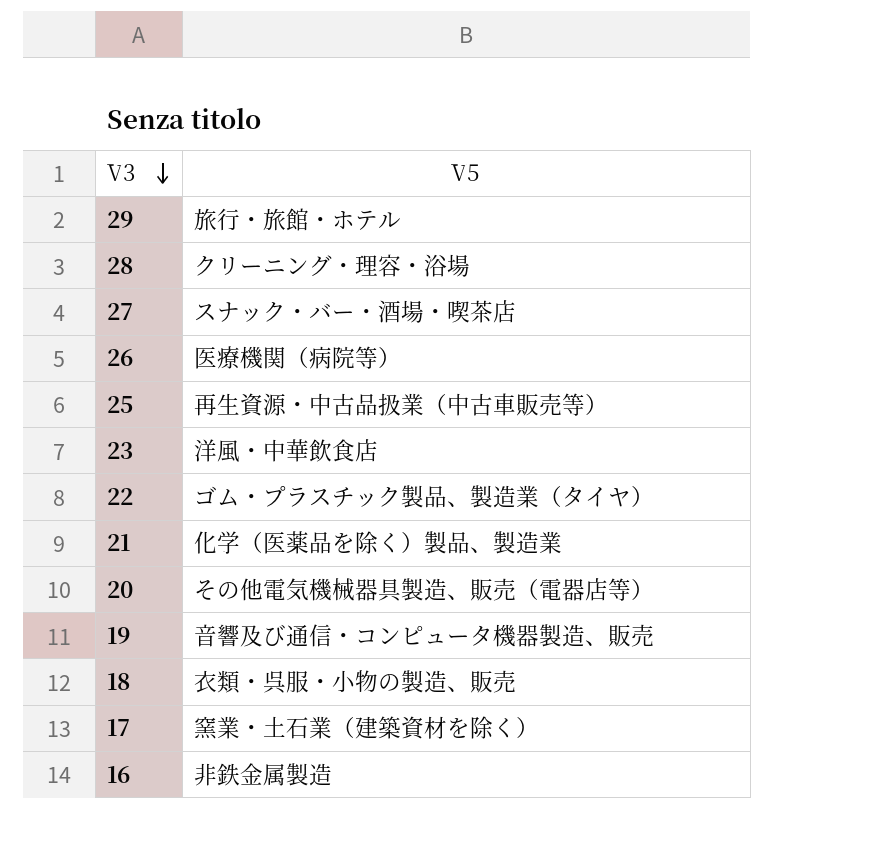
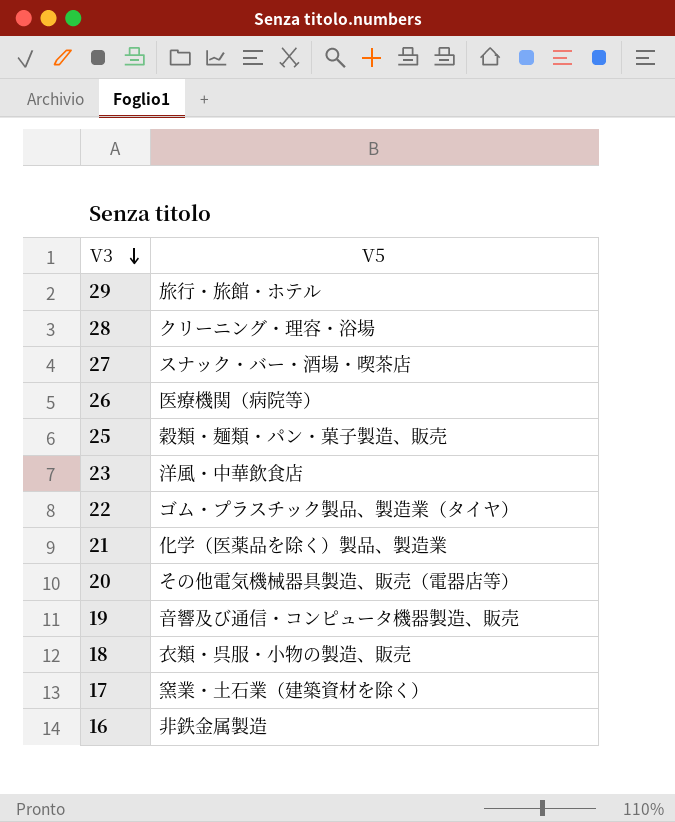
25 | V5: 再生資源・中古品扱業（中古車販売等） -> 穀類・麺類・パン・菓子製造、販売

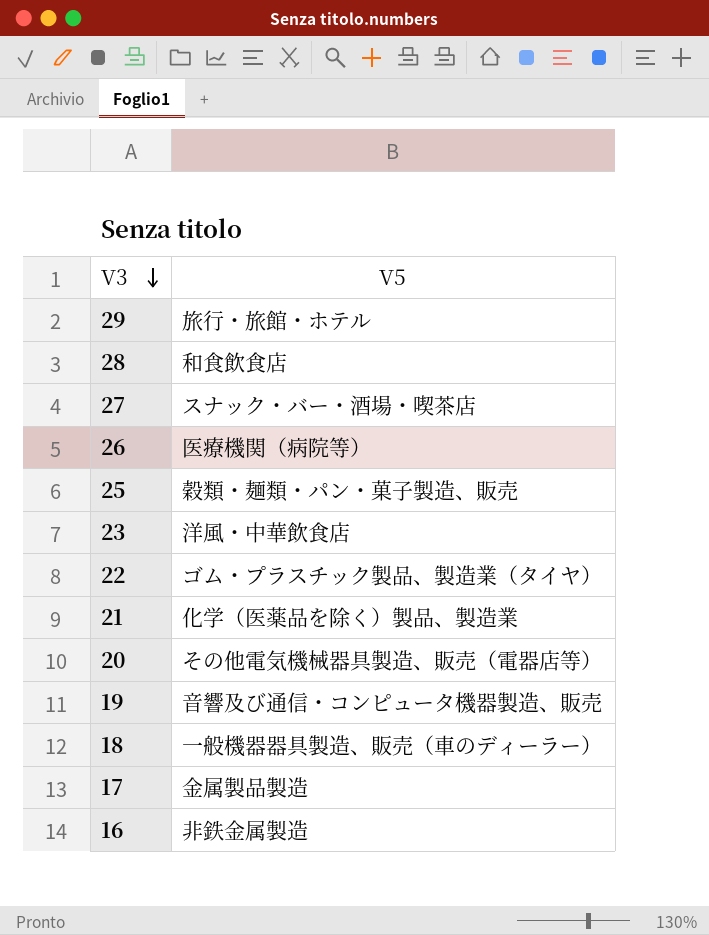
28 | V5: クリーニング・理容・浴場 -> 和食飲食店
18 | V5: 衣類・呉服・小物の製造、販売 -> 一般機器器具製造、販売（車のディーラー）
17 | V5: 窯業・土石業（建築資材を除く） -> 金属製品製造

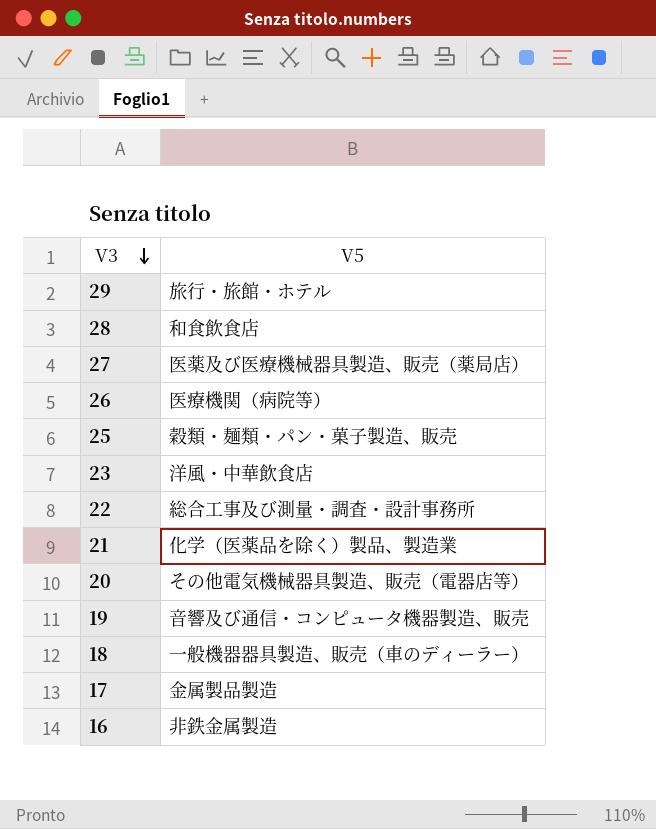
27 | V5: スナック・バー・酒場・喫茶店 -> 医薬及び医療機械器具製造、販売（薬局店）
22 | V5: ゴム・プラスチック製品、製造業（タイヤ） -> 総合工事及び測量・調査・設計事務所

